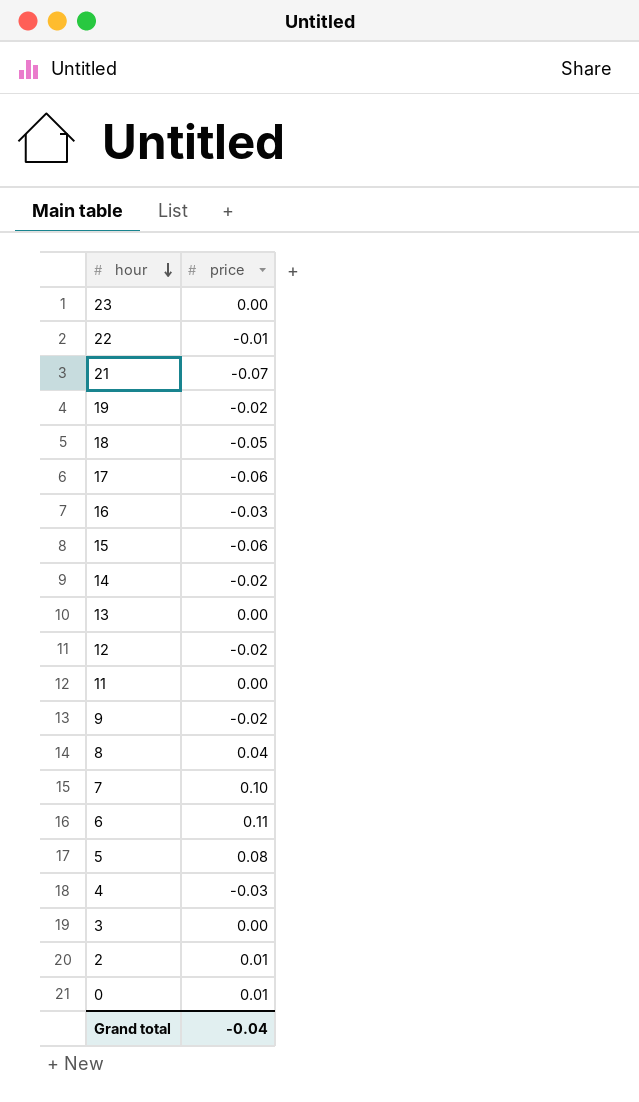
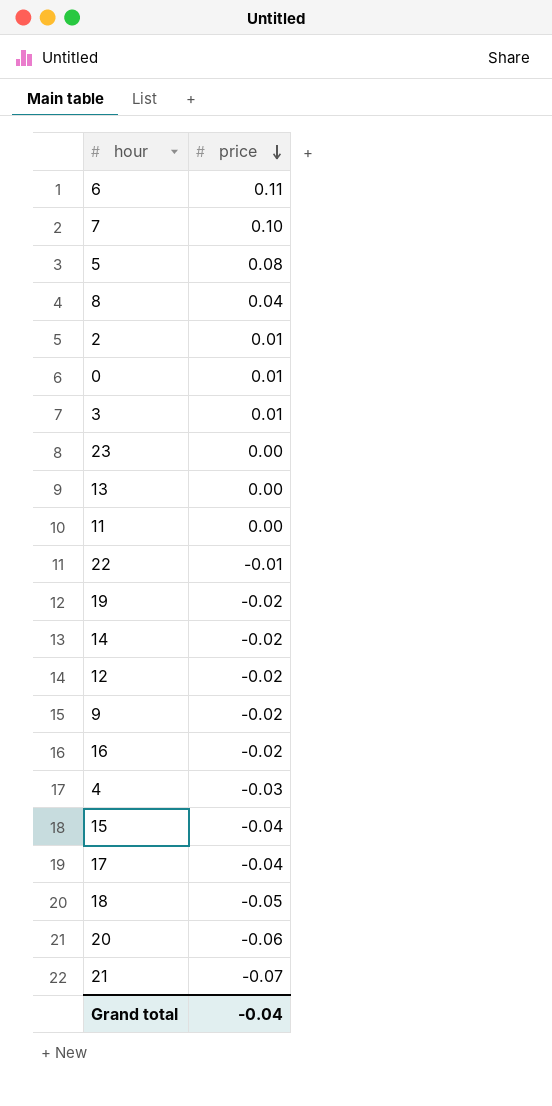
row order: hour descending -> price descending
3 | price: 0.00 -> 0.01
16 | price: -0.03 -> -0.02
15 | price: -0.06 -> -0.04
17 | price: -0.06 -> -0.04
row 20: none -> -0.06

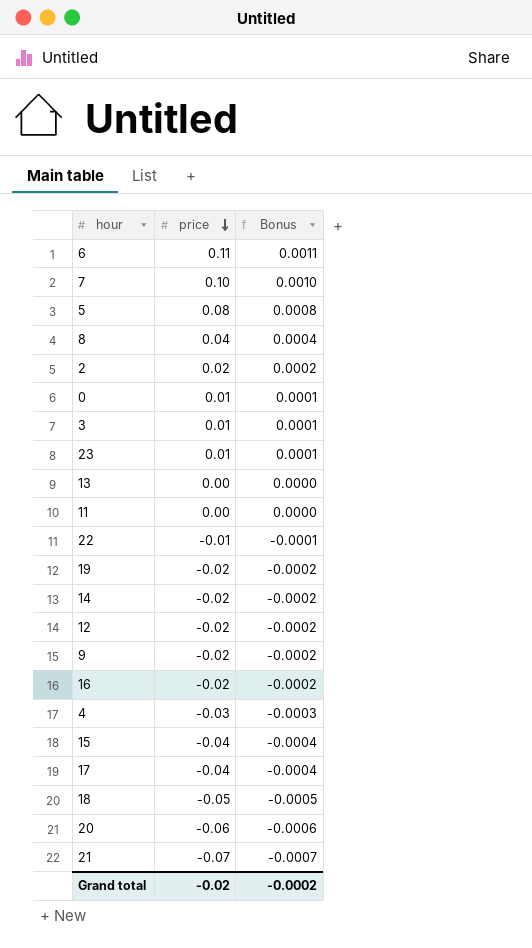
column Bonus | formula: none -> [price] * 0.01
2 | price: 0.01 -> 0.02
23 | price: 0.00 -> 0.01
Grand total | price: -0.04 -> -0.02

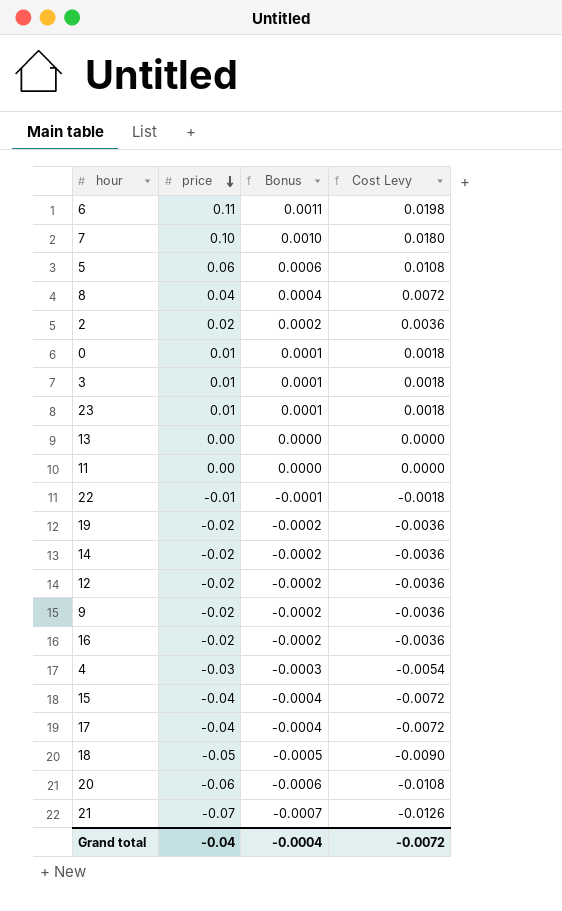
column Cost Levy | formula: none -> [price] * 0.18
5 | price: 0.08 -> 0.06
5 | Bonus: 0.0008 -> 0.0006
Grand total | price: -0.02 -> -0.04
Grand total | Bonus: -0.0002 -> -0.0004

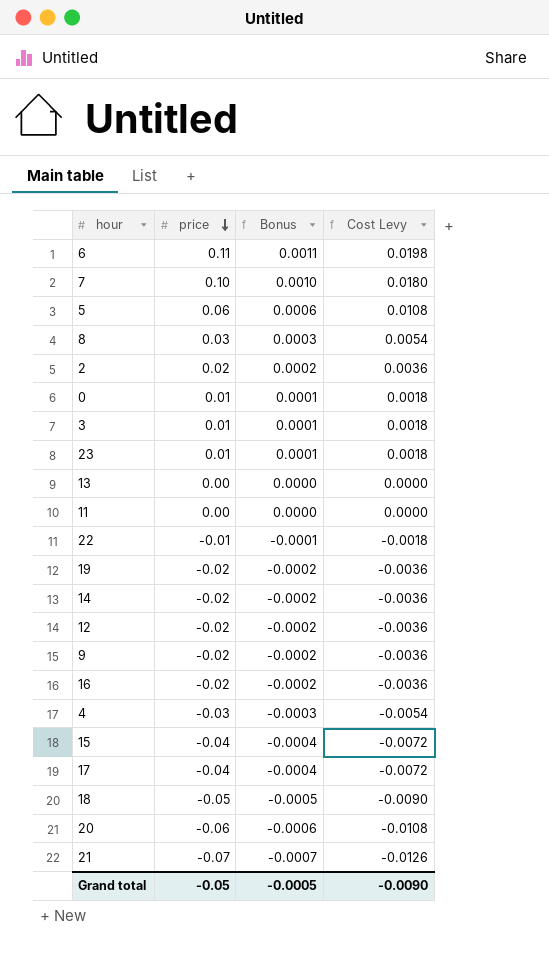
8 | price: 0.04 -> 0.03
8 | Bonus: 0.0004 -> 0.0003
8 | Cost Levy: 0.0072 -> 0.0054
Grand total | price: -0.04 -> -0.05
Grand total | Bonus: -0.0004 -> -0.0005
Grand total | Cost Levy: -0.0072 -> -0.0090

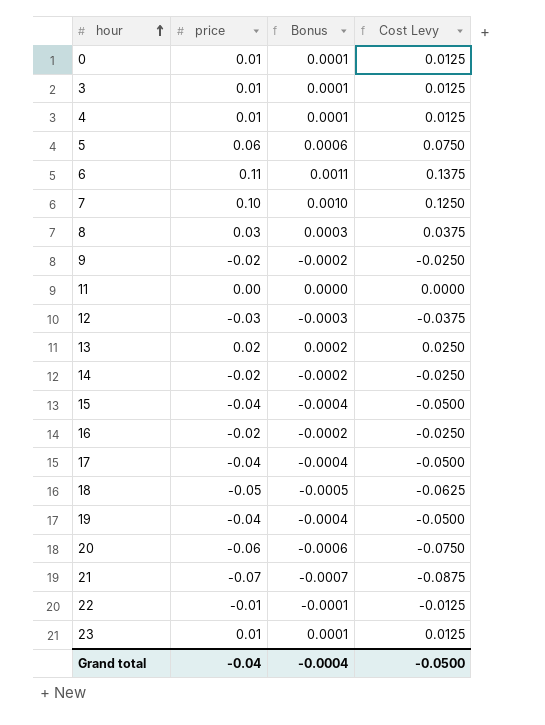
row order: price descending -> hour ascending
column Cost Levy | formula: [price] * 0.18 -> [price] * 1.25
row 2: 0.02 | 0.0002 | 0.0036 -> none
4 | price: -0.03 -> 0.01
4 | Bonus: -0.0003 -> 0.0001
12 | price: -0.02 -> -0.03
12 | Bonus: -0.0002 -> -0.0003
13 | price: 0.00 -> 0.02
13 | Bonus: 0.0000 -> 0.0002
19 | price: -0.02 -> -0.04
19 | Bonus: -0.0002 -> -0.0004
Grand total | price: -0.05 -> -0.04
Grand total | Bonus: -0.0005 -> -0.0004
Grand total | Cost Levy: -0.0090 -> -0.0500

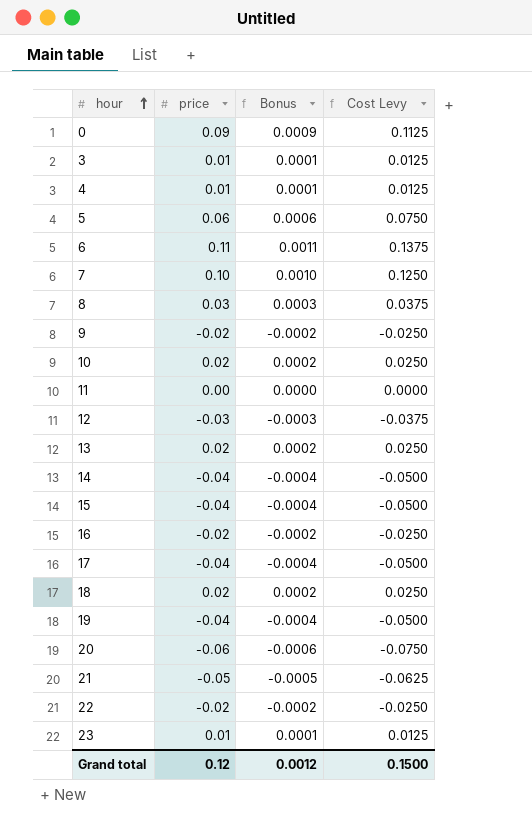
0 | price: 0.01 -> 0.09
0 | Bonus: 0.0001 -> 0.0009
0 | Cost Levy: 0.0125 -> 0.1125
row 10: none -> 0.02 | 0.0002 | 0.0250
14 | price: -0.02 -> -0.04
14 | Bonus: -0.0002 -> -0.0004
14 | Cost Levy: -0.0250 -> -0.0500
18 | price: -0.05 -> 0.02
18 | Bonus: -0.0005 -> 0.0002
18 | Cost Levy: -0.0625 -> 0.0250
21 | price: -0.07 -> -0.05
21 | Bonus: -0.0007 -> -0.0005
21 | Cost Levy: -0.0875 -> -0.0625
22 | price: -0.01 -> -0.02
22 | Bonus: -0.0001 -> -0.0002
22 | Cost Levy: -0.0125 -> -0.0250
Grand total | price: -0.04 -> 0.12
Grand total | Bonus: -0.0004 -> 0.0012
Grand total | Cost Levy: -0.0500 -> 0.1500

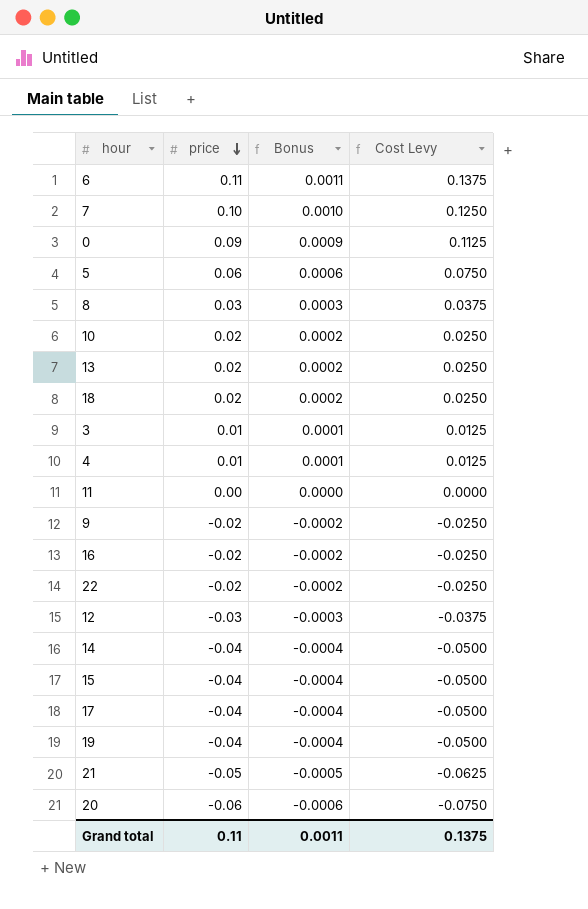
row order: hour ascending -> price descending
row 23: 0.01 | 0.0001 | 0.0125 -> none
Grand total | price: 0.12 -> 0.11
Grand total | Bonus: 0.0012 -> 0.0011
Grand total | Cost Levy: 0.1500 -> 0.1375

